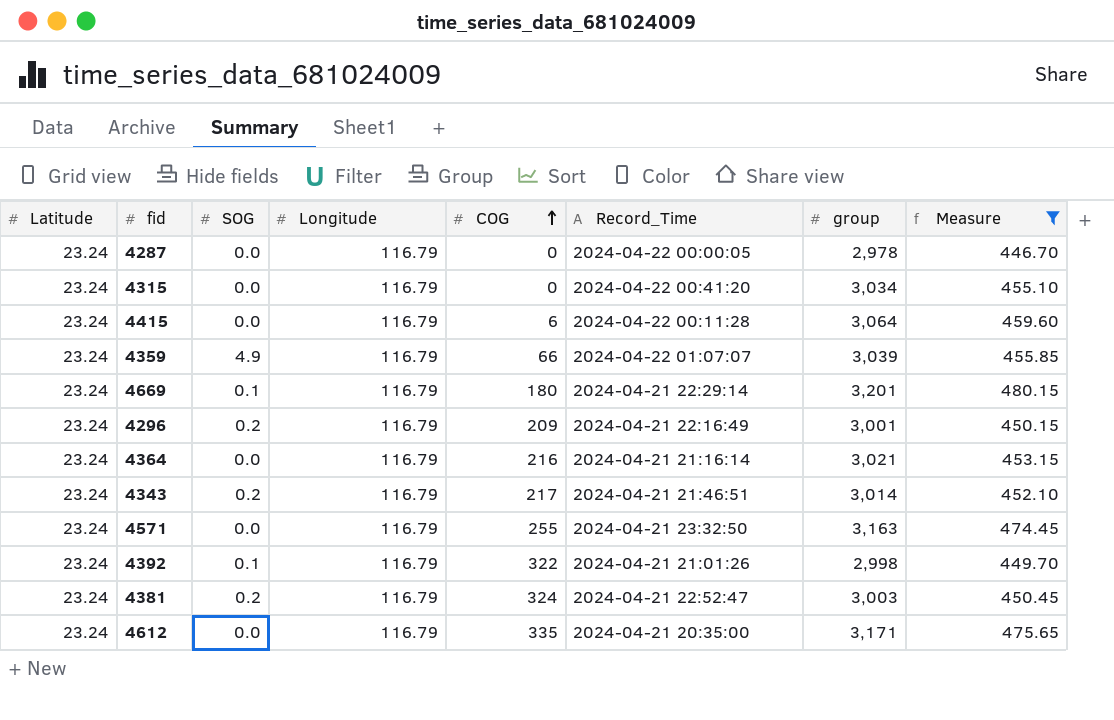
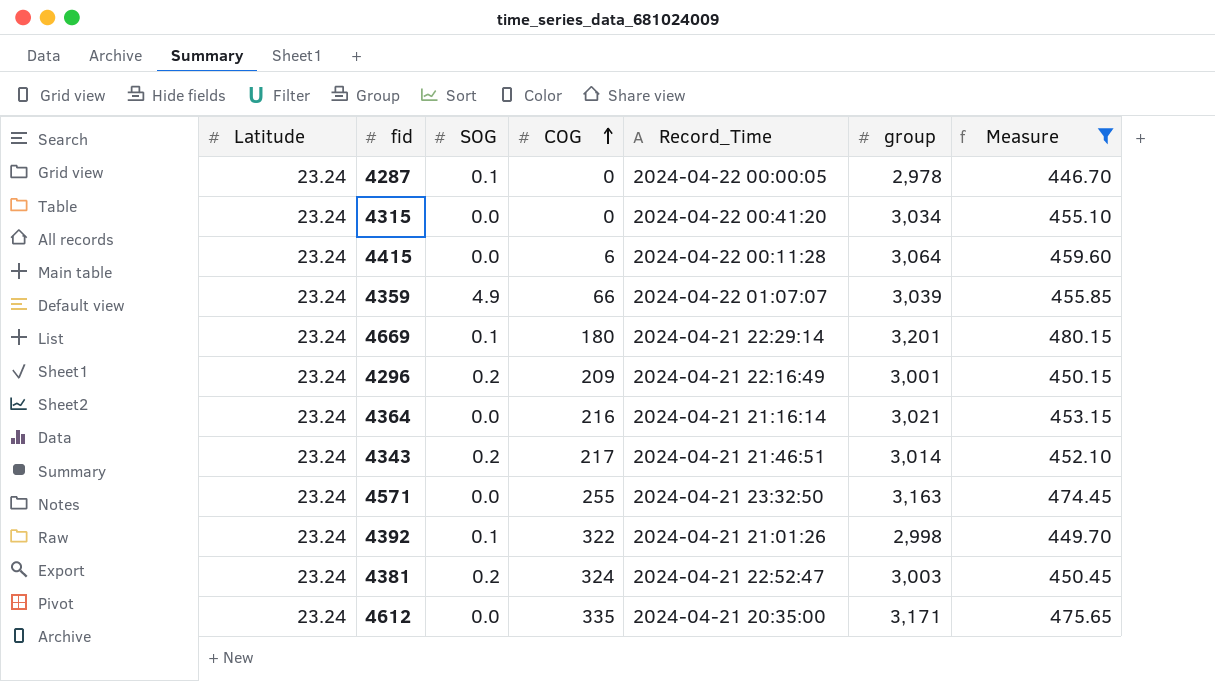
column Longitude | position: 4 -> none
4287 | SOG: 0.0 -> 0.1

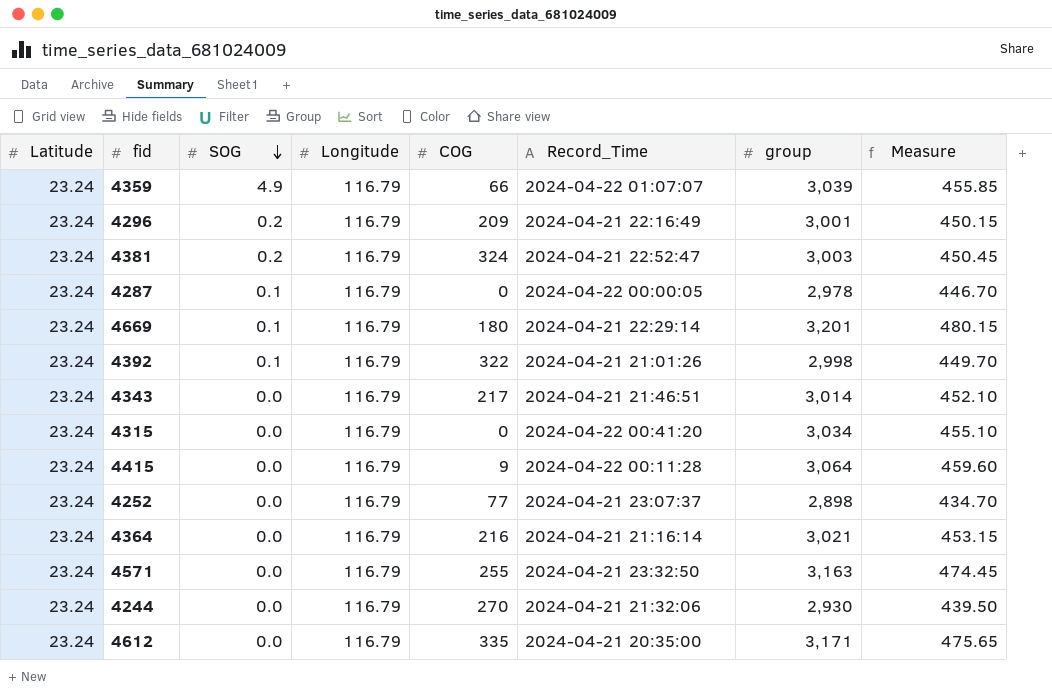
filter: Measure >= 446.70 -> none
row order: COG ascending -> SOG descending
column Longitude | position: none -> 4
4343 | SOG: 0.2 -> 0.0
4415 | COG: 6 -> 9

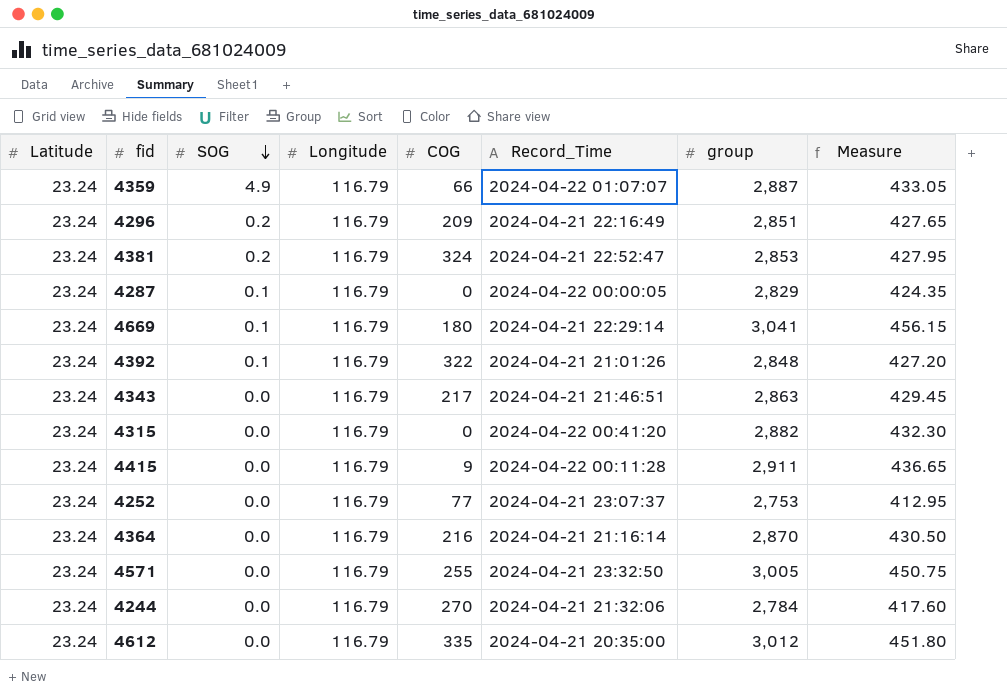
4359 | group: 3,039 -> 2,887
4359 | Measure: 455.85 -> 433.05
4296 | group: 3,001 -> 2,851
4296 | Measure: 450.15 -> 427.65
4381 | group: 3,003 -> 2,853
4381 | Measure: 450.45 -> 427.95
4287 | group: 2,978 -> 2,829
4287 | Measure: 446.70 -> 424.35
4669 | group: 3,201 -> 3,041
4669 | Measure: 480.15 -> 456.15
4392 | group: 2,998 -> 2,848
4392 | Measure: 449.70 -> 427.20
4343 | group: 3,014 -> 2,863
4343 | Measure: 452.10 -> 429.45
4315 | group: 3,034 -> 2,882
4315 | Measure: 455.10 -> 432.30
4415 | group: 3,064 -> 2,911
4415 | Measure: 459.60 -> 436.65
4252 | group: 2,898 -> 2,753
4252 | Measure: 434.70 -> 412.95
4364 | group: 3,021 -> 2,870
4364 | Measure: 453.15 -> 430.50
4571 | group: 3,163 -> 3,005
4571 | Measure: 474.45 -> 450.75
4244 | group: 2,930 -> 2,784
4244 | Measure: 439.50 -> 417.60
4612 | group: 3,171 -> 3,012
4612 | Measure: 475.65 -> 451.80

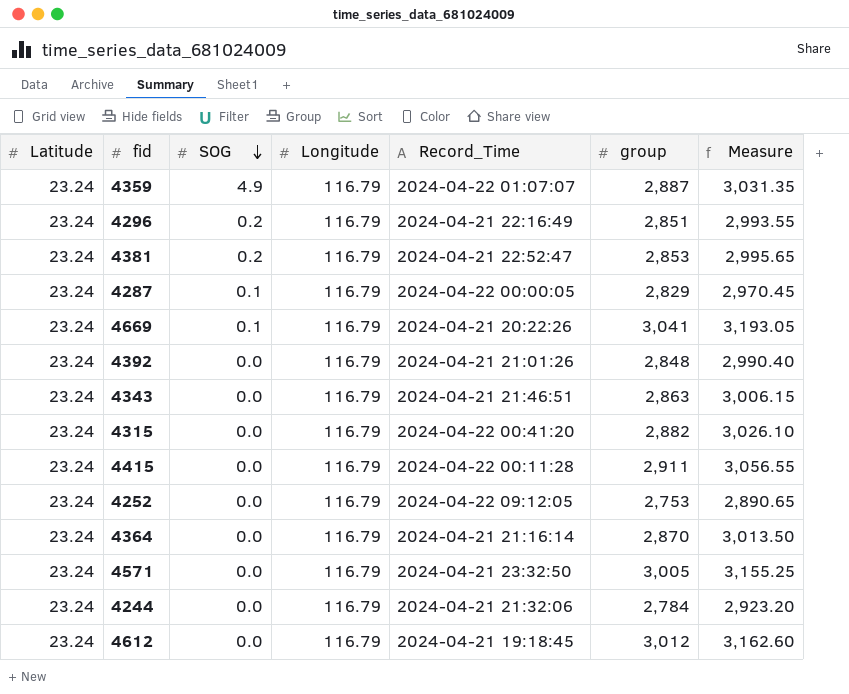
column COG | position: 5 -> none
column Measure | formula: [group] * 0.15 -> [group] * 1.05
4669 | Record_Time: 2024-04-21 22:29:14 -> 2024-04-21 20:22:26
4392 | SOG: 0.1 -> 0.0
4252 | Record_Time: 2024-04-21 23:07:37 -> 2024-04-22 09:12:05
4612 | Record_Time: 2024-04-21 20:35:00 -> 2024-04-21 19:18:45

